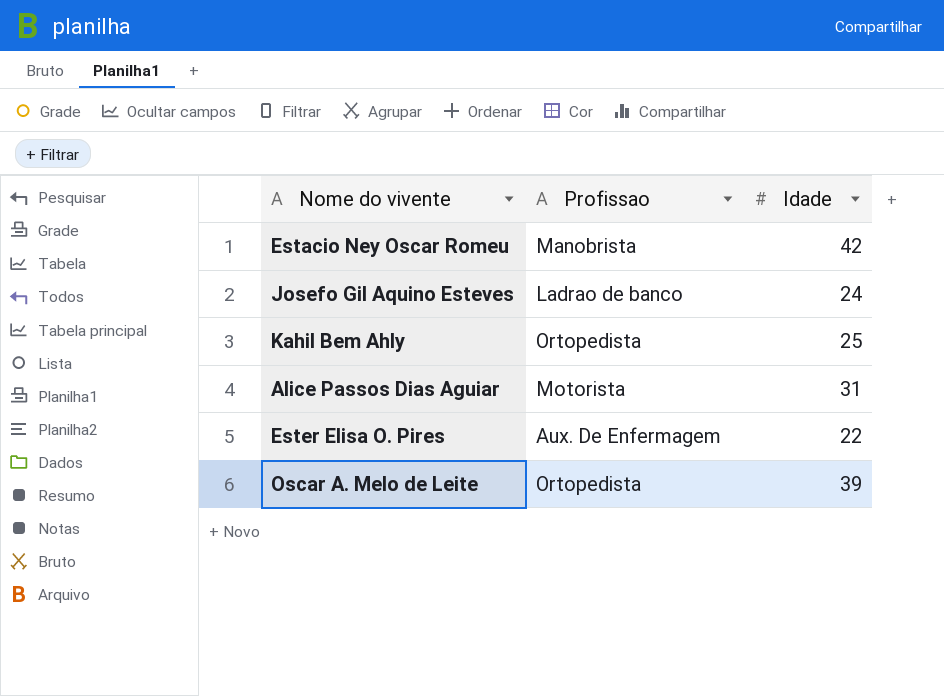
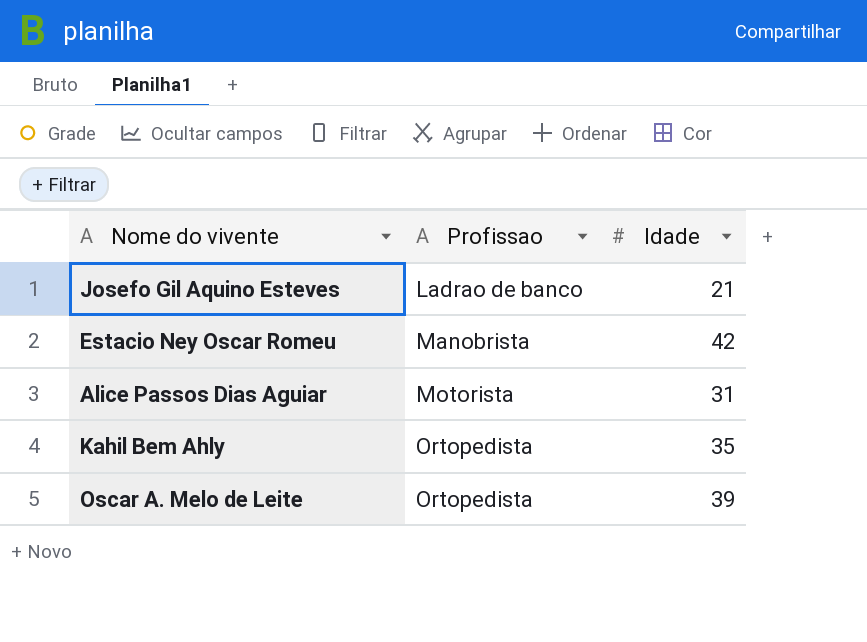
row order: none -> Profissao ascending
row Ester Elisa O. Pires: Aux. De Enfermagem | 22 -> none
Josefo Gil Aquino Esteves | Idade: 24 -> 21
Kahil Bem Ahly | Idade: 25 -> 35

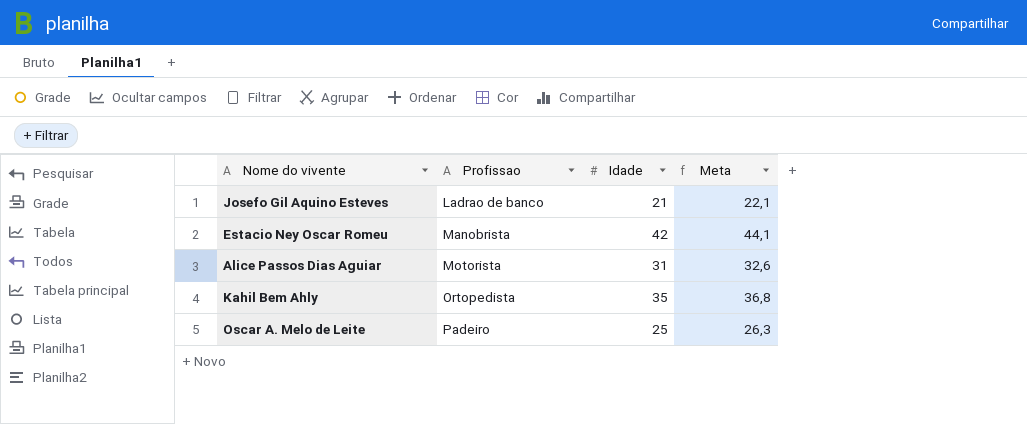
column Meta | formula: none -> [Idade] * 1,05
Oscar A. Melo de Leite | Profissao: Ortopedista -> Padeiro
Oscar A. Melo de Leite | Idade: 39 -> 25

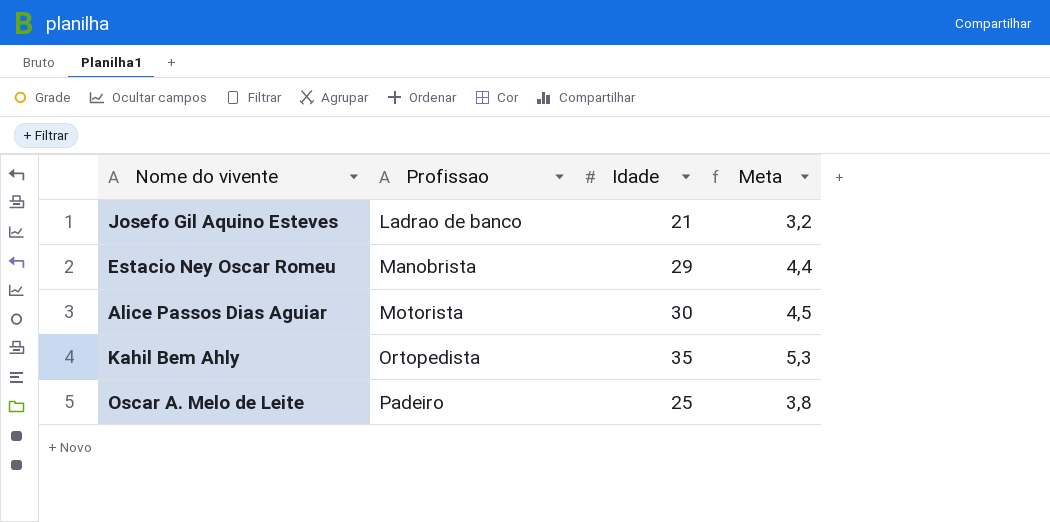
column Meta | formula: [Idade] * 1,05 -> [Idade] * 0,15
Estacio Ney Oscar Romeu | Idade: 42 -> 29
Alice Passos Dias Aguiar | Idade: 31 -> 30

